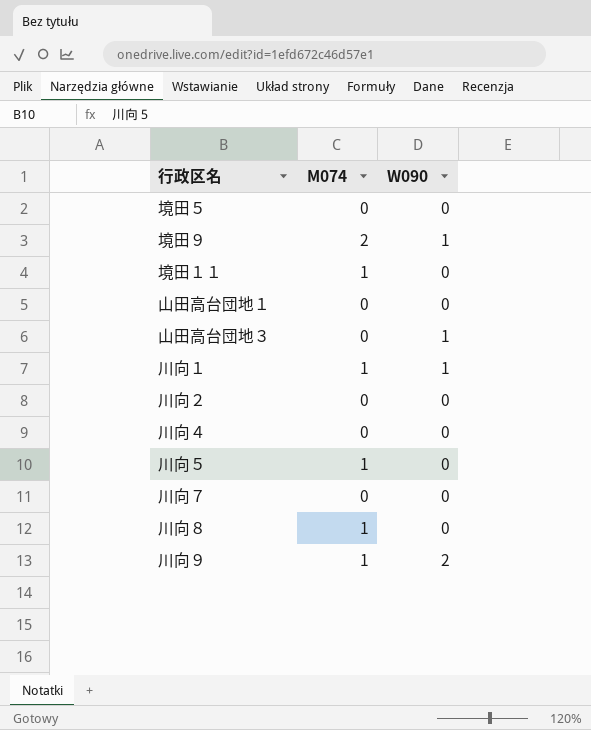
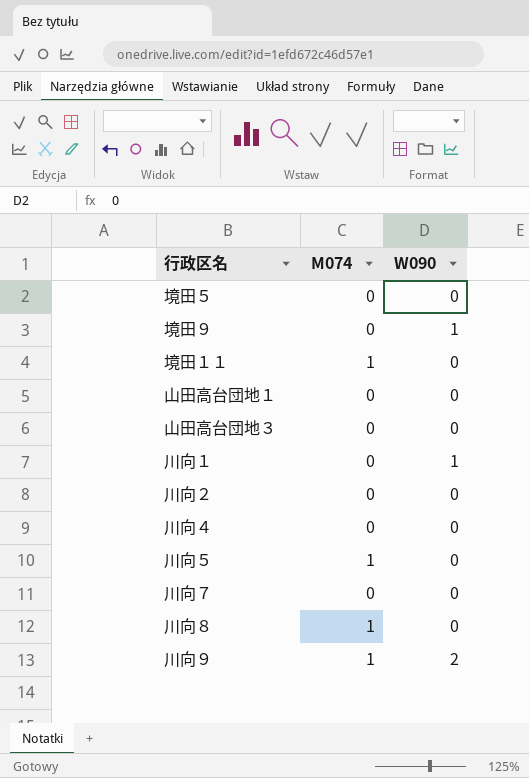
境田９ | M074: 2 -> 0
山田高台団地３ | W090: 1 -> 0
川向１ | M074: 1 -> 0

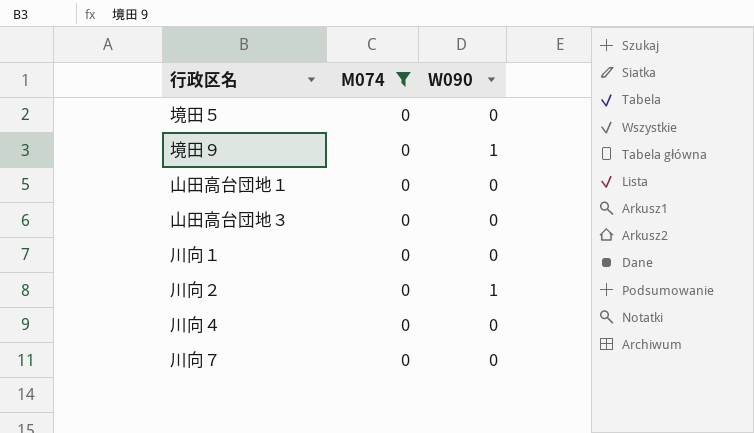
filter: none -> M074 = 0
川向１ | W090: 1 -> 0
川向２ | W090: 0 -> 1

